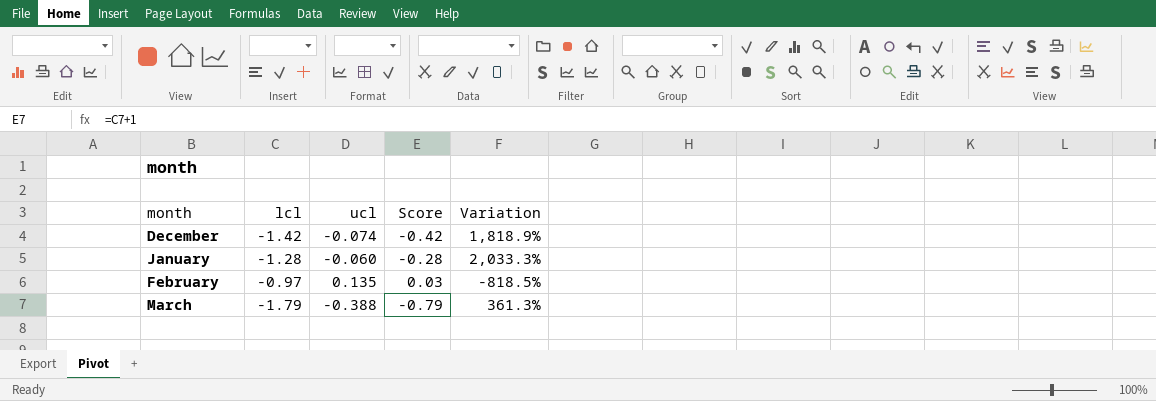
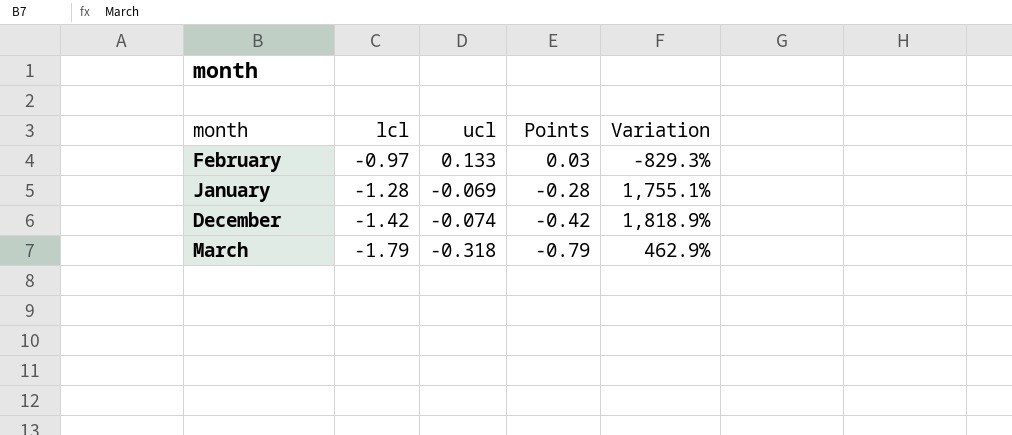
row order: none -> lcl descending
column name: Score -> Points
February | ucl: 0.135 -> 0.133
February | Variation: -818.5% -> -829.3%
January | ucl: -0.060 -> -0.069
January | Variation: 2,033.3% -> 1,755.1%
March | ucl: -0.388 -> -0.318
March | Variation: 361.3% -> 462.9%

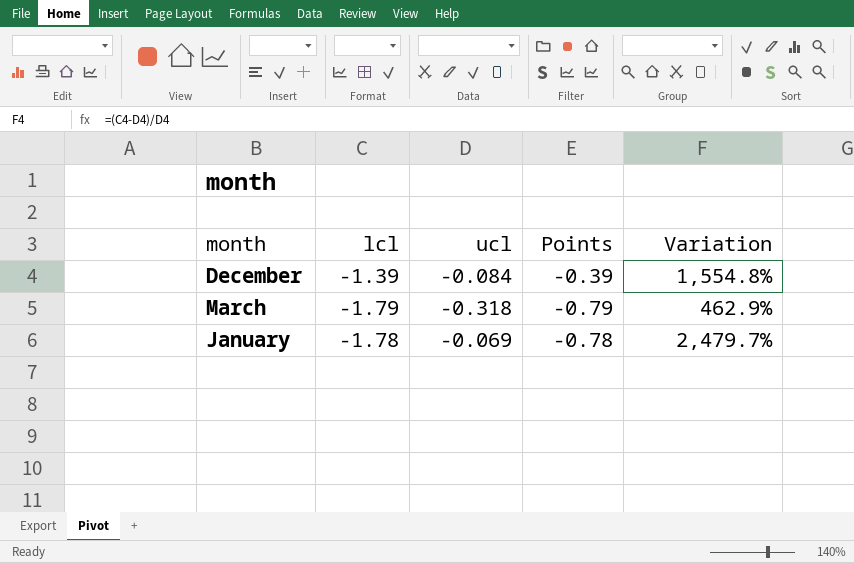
row order: lcl descending -> month descending
row February: -0.97 | 0.133 | 0.03 | -829.3% -> none
December | lcl: -1.42 -> -1.39
December | ucl: -0.074 -> -0.084
December | Points: -0.42 -> -0.39
December | Variation: 1,818.9% -> 1,554.8%
January | lcl: -1.28 -> -1.78
January | Points: -0.28 -> -0.78
January | Variation: 1,755.1% -> 2,479.7%

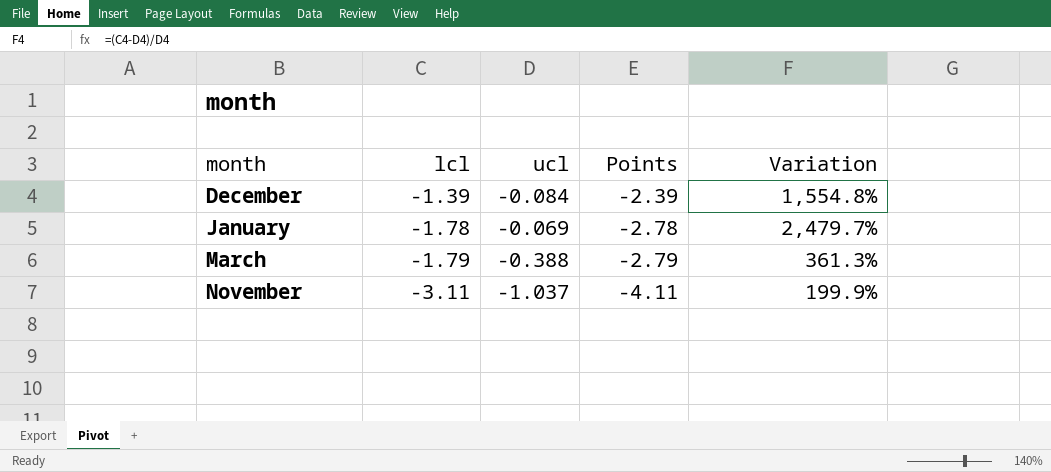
row order: month descending -> lcl descending
column Points | formula: [lcl] + 1 -> [lcl] - 1
March | ucl: -0.318 -> -0.388
March | Variation: 462.9% -> 361.3%
row November: none -> -3.11 | -1.037 | -4.11 | 199.9%

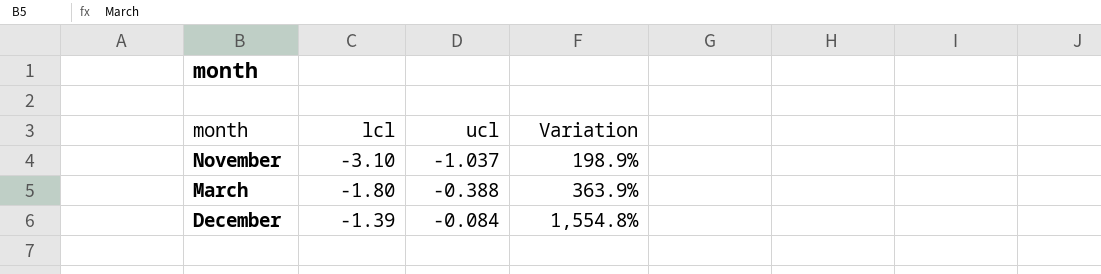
row order: lcl descending -> lcl ascending
column Points | formula: [lcl] - 1 -> none
row January: -1.78 | -0.069 | -2.78 | 2,479.7% -> none
November | lcl: -3.11 -> -3.10
November | Variation: 199.9% -> 198.9%
March | lcl: -1.79 -> -1.80
March | Variation: 361.3% -> 363.9%

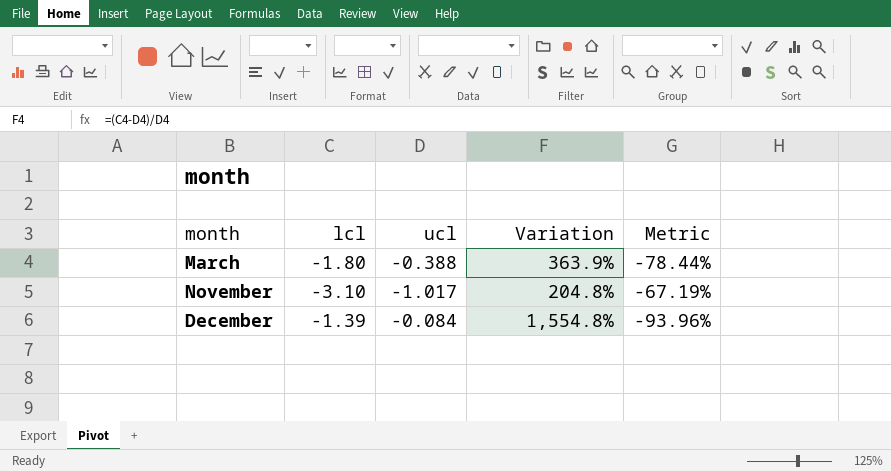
row order: lcl ascending -> month ascending
column Metric | formula: none -> ([ucl] - [lcl]) / [lcl]
November | ucl: -1.037 -> -1.017
November | Variation: 198.9% -> 204.8%

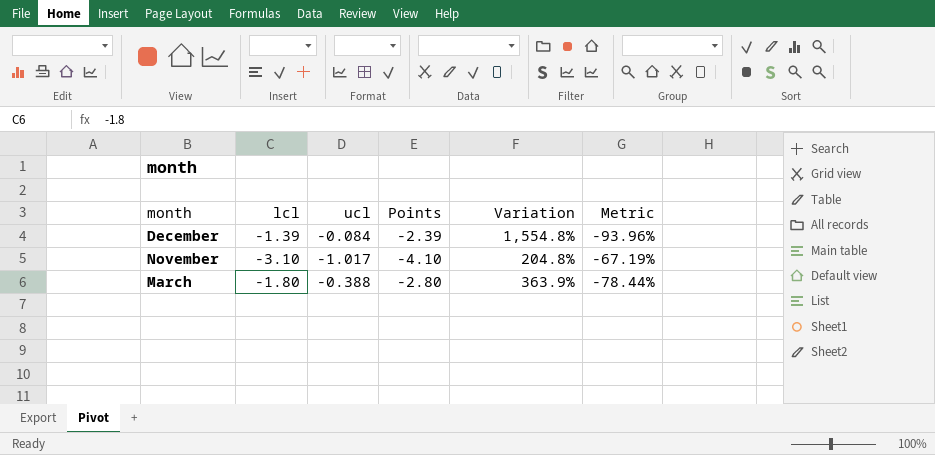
row order: month ascending -> month descending
column Points | formula: none -> [lcl] - 1

